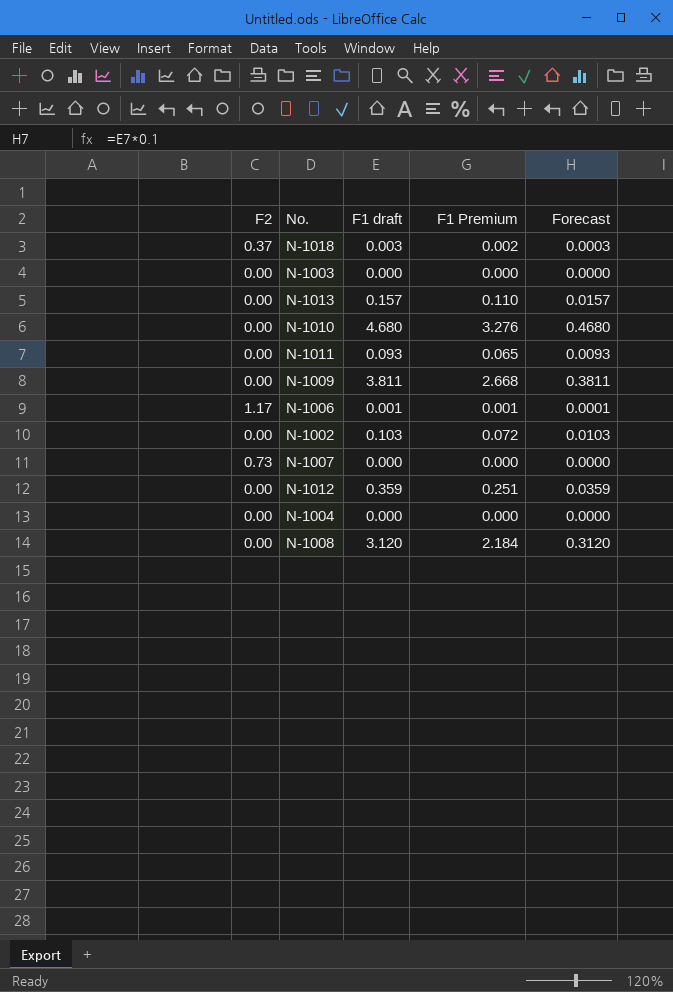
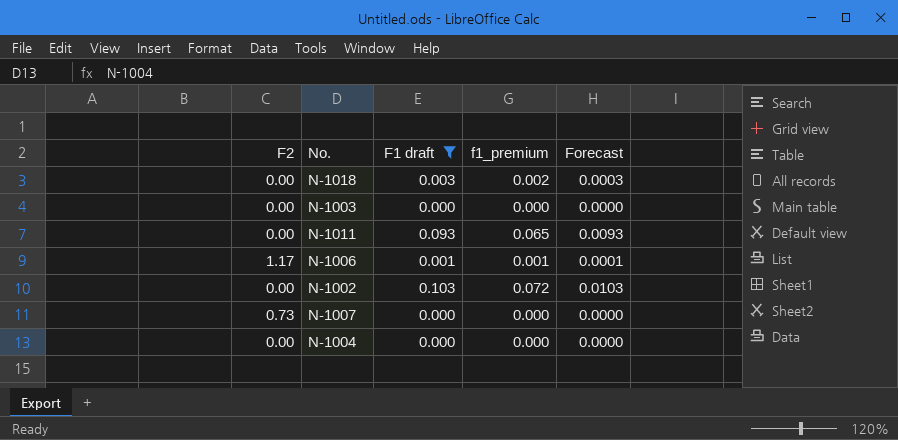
filter: none -> F1 draft <= 0.103
column name: F1 Premium -> f1_premium
N-1018 | F2: 0.37 -> 0.00

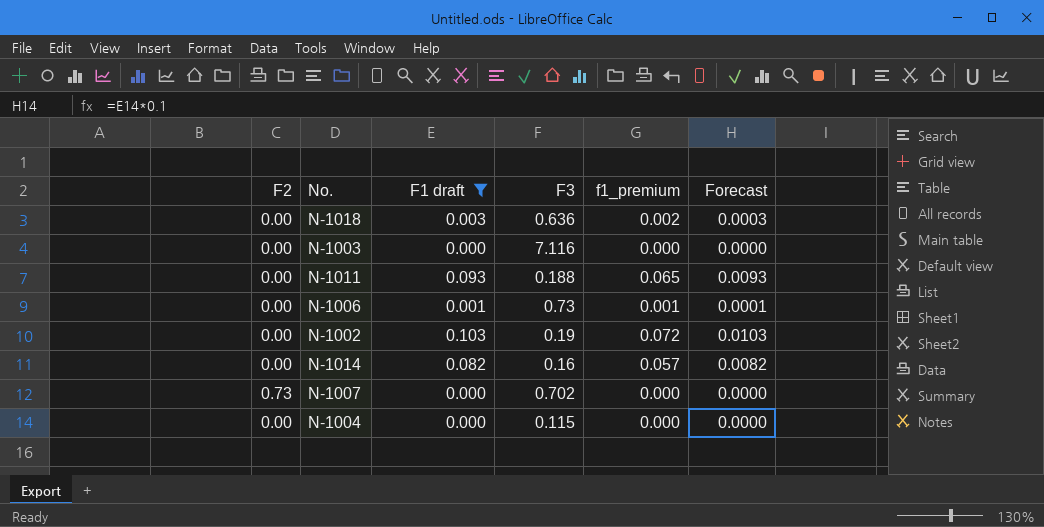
column F3 | position: none -> 4
N-1006 | F2: 1.17 -> 0.00
row N-1014: none -> 0.00 | 0.082 | 0.16 | 0.057 | 0.0082

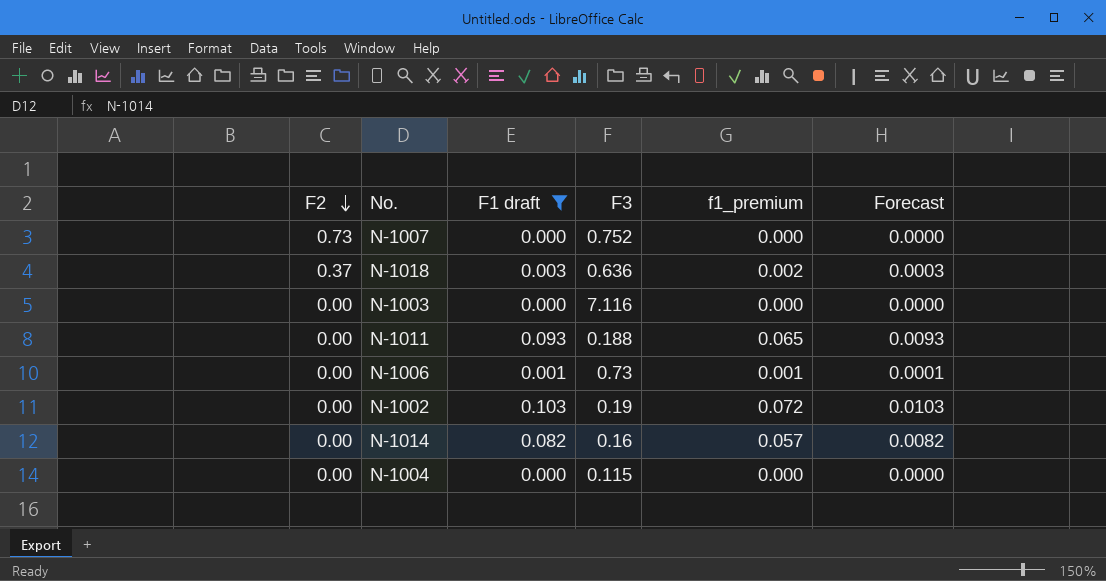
row order: none -> F2 descending
N-1007 | F3: 0.702 -> 0.752
N-1018 | F2: 0.00 -> 0.37

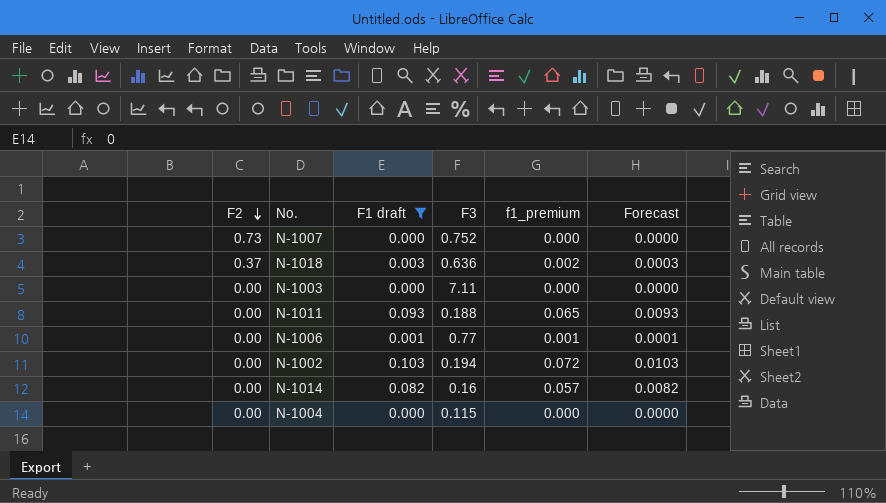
N-1003 | F3: 7.116 -> 7.11
N-1006 | F3: 0.73 -> 0.77
N-1002 | F3: 0.19 -> 0.194

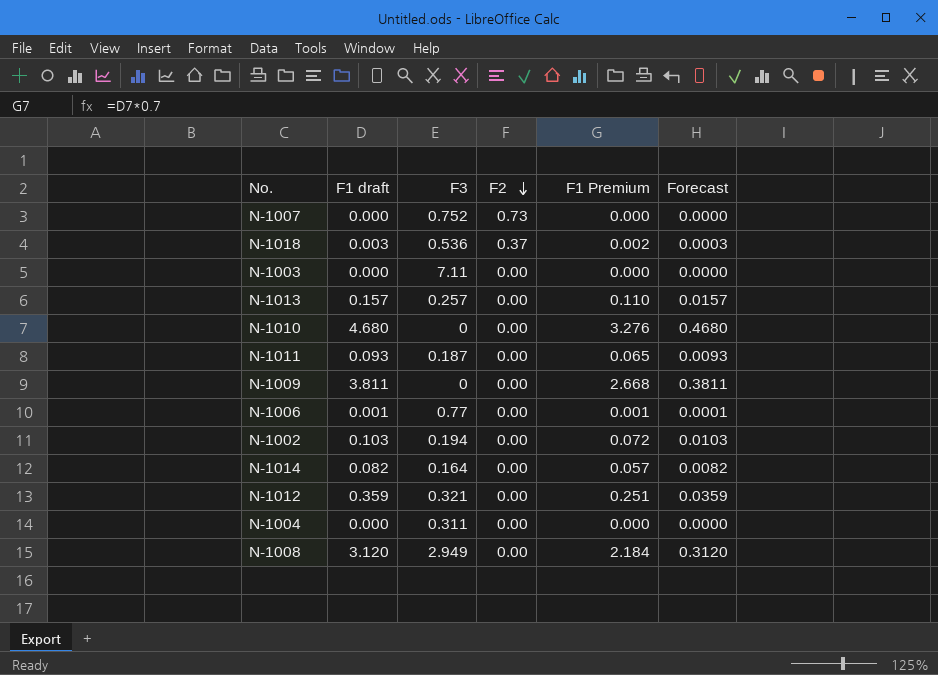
filter: F1 draft <= 0.103 -> none
column F2 | position: 1 -> 4
column name: f1_premium -> F1 Premium
N-1018 | F3: 0.636 -> 0.536
N-1011 | F3: 0.188 -> 0.187
N-1014 | F3: 0.16 -> 0.164
N-1004 | F3: 0.115 -> 0.311

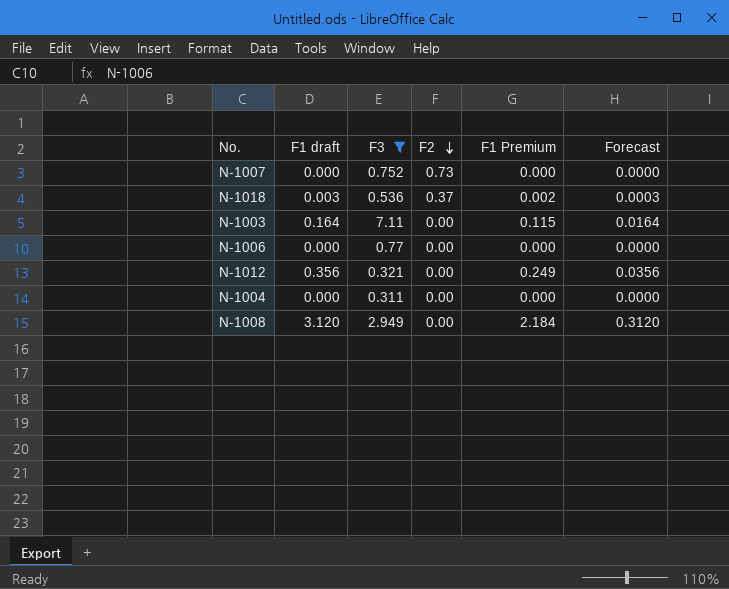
filter: none -> F3 >= 0.311
N-1003 | F1 draft: 0.000 -> 0.164
N-1003 | F1 Premium: 0.000 -> 0.115
N-1003 | Forecast: 0.0000 -> 0.0164
N-1006 | F1 draft: 0.001 -> 0.000
N-1006 | F1 Premium: 0.001 -> 0.000
N-1006 | Forecast: 0.0001 -> 0.0000
N-1012 | F1 draft: 0.359 -> 0.356
N-1012 | F1 Premium: 0.251 -> 0.249
N-1012 | Forecast: 0.0359 -> 0.0356

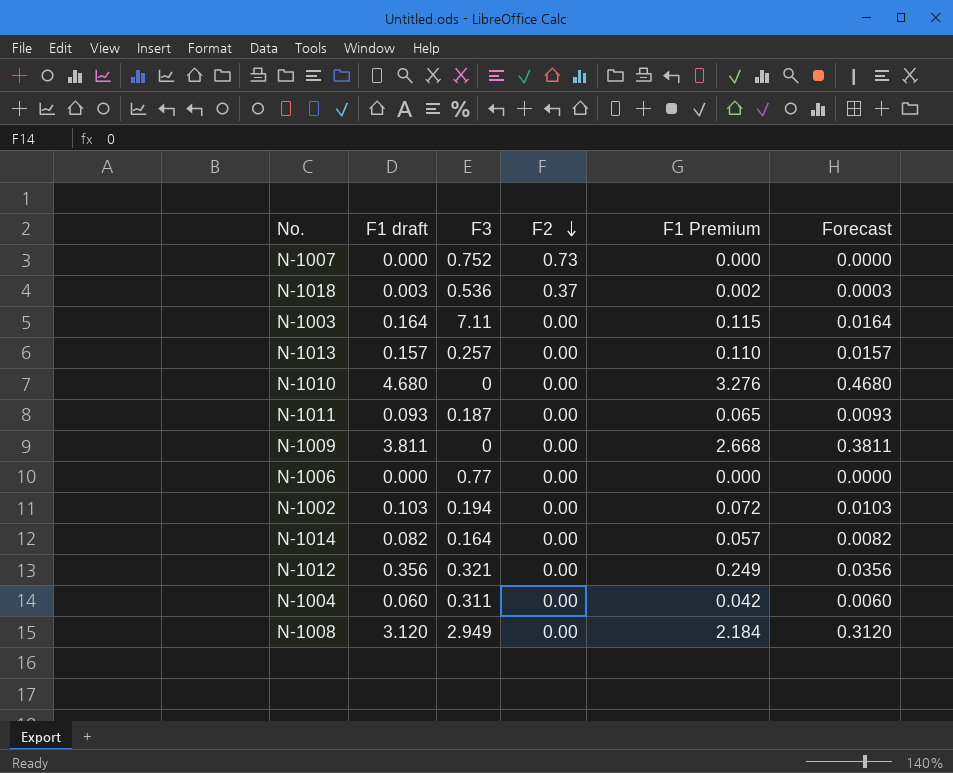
filter: F3 >= 0.311 -> none
N-1004 | F1 draft: 0.000 -> 0.060
N-1004 | F1 Premium: 0.000 -> 0.042
N-1004 | Forecast: 0.0000 -> 0.0060

